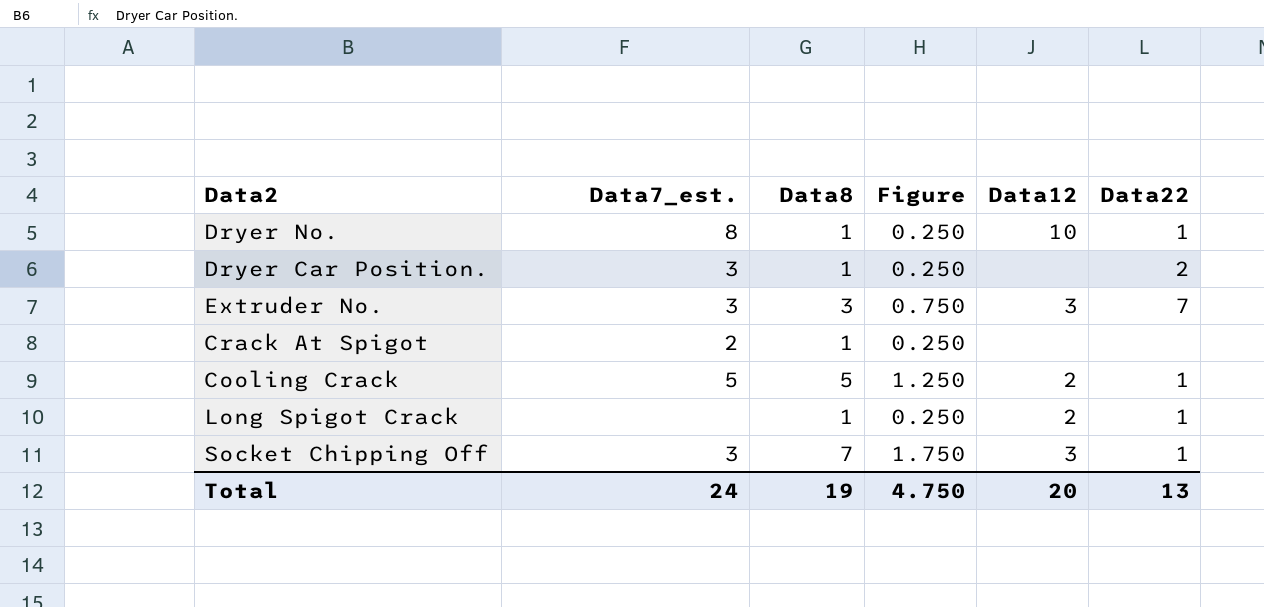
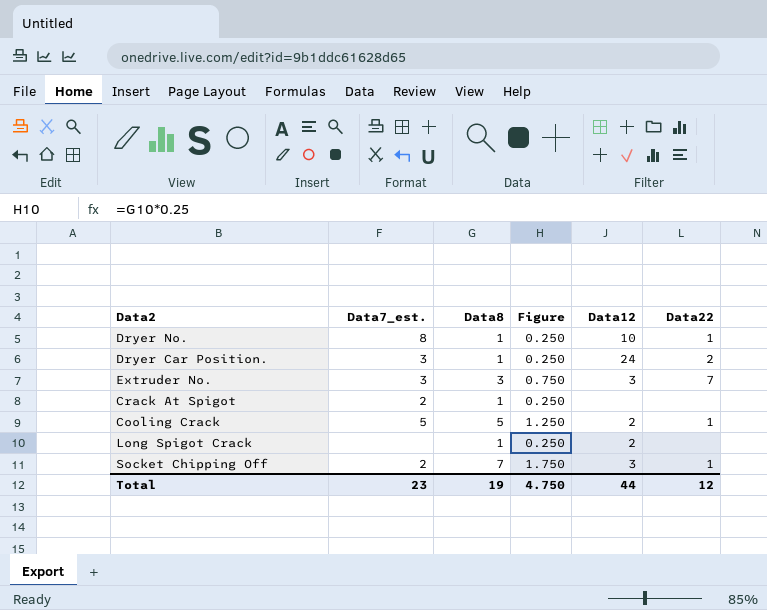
Dryer Car Position. | Data12: none -> 24
Long Spigot Crack | Data22: 1 -> none
Socket Chipping Off | Data7_est.: 3 -> 2
Total | Data7_est.: 24 -> 23
Total | Data12: 20 -> 44
Total | Data22: 13 -> 12

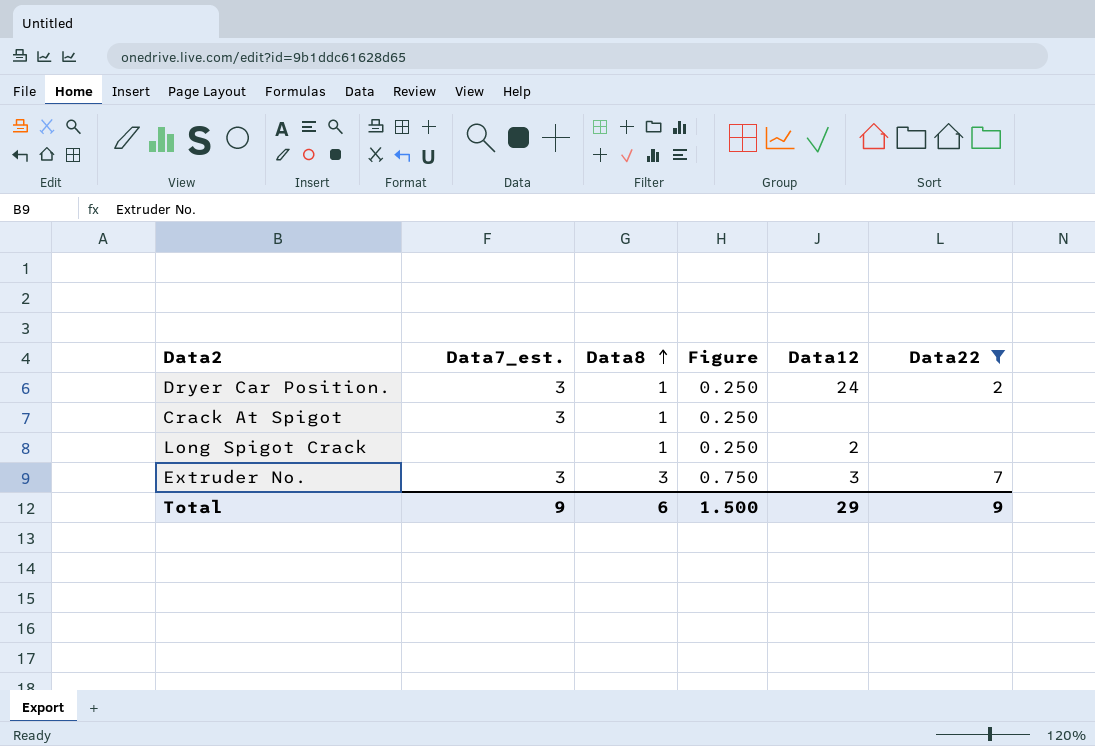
filter: none -> Data22 != 1
row order: none -> Data8 ascending
Crack At Spigot | Data7_est.: 2 -> 3
Total | Data7_est.: 23 -> 9
Total | Data8: 19 -> 6
Total | Figure: 4.750 -> 1.500
Total | Data12: 44 -> 29
Total | Data22: 12 -> 9

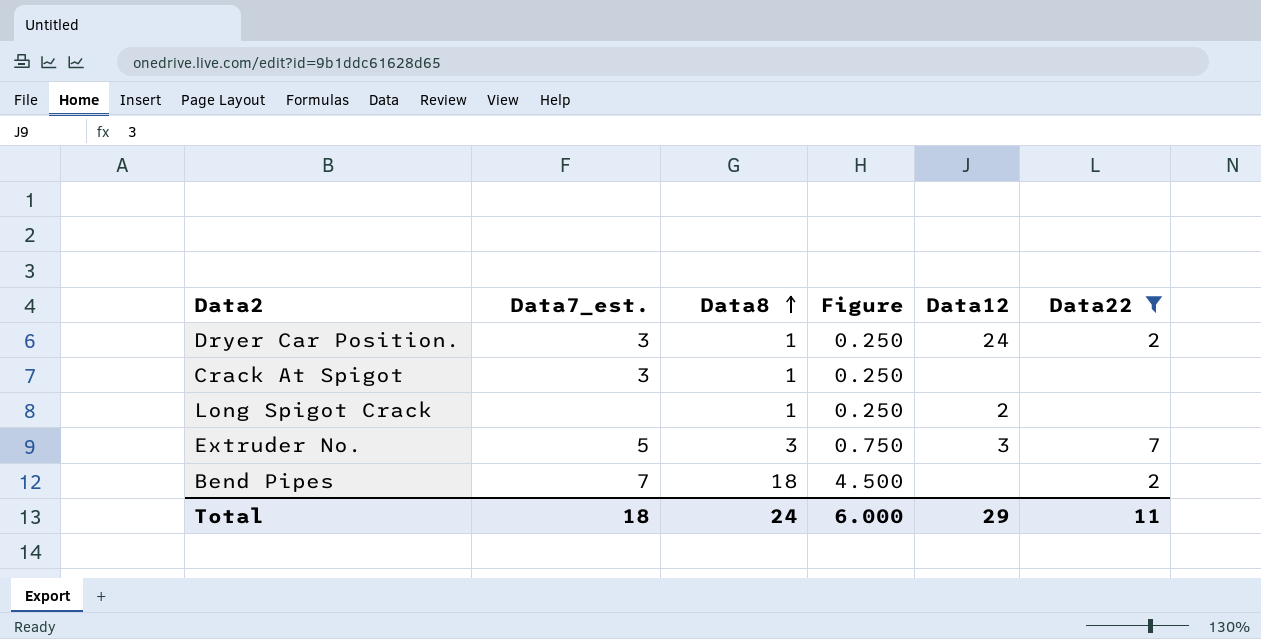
Extruder No. | Data7_est.: 3 -> 5
row Bend Pipes: none -> 7 | 18 | 4.500 | none | 2
Total | Data7_est.: 9 -> 18
Total | Data8: 6 -> 24
Total | Figure: 1.500 -> 6.000
Total | Data22: 9 -> 11

